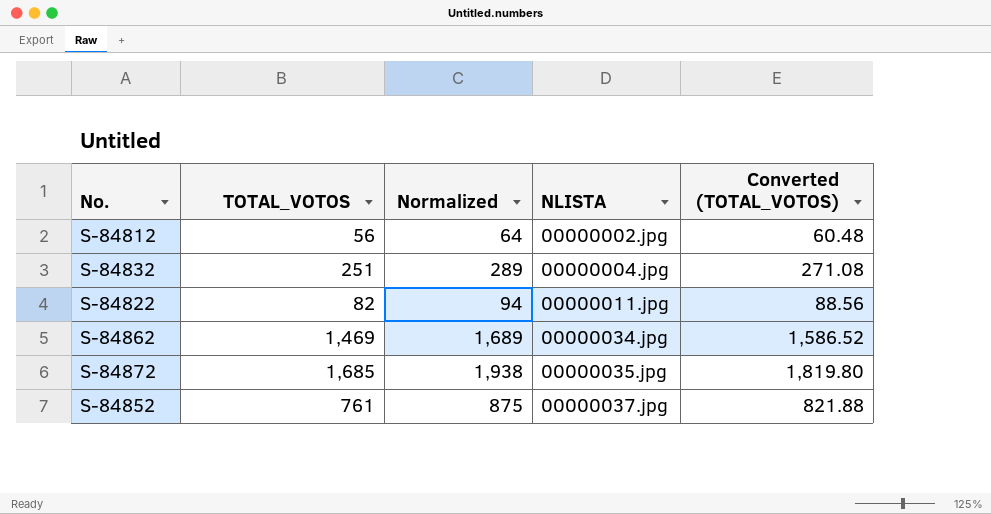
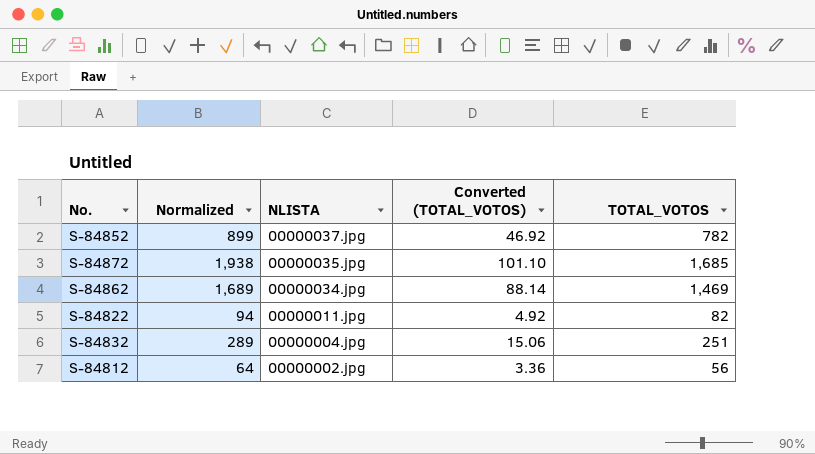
row order: NLISTA ascending -> NLISTA descending
column Converted (TOTAL_VOTOS) | formula: [TOTAL_VOTOS] * 1.08 -> [TOTAL_VOTOS] * 0.06
column TOTAL_VOTOS | position: 2 -> 5
S-84852 | Normalized: 875 -> 899
S-84852 | TOTAL_VOTOS: 761 -> 782

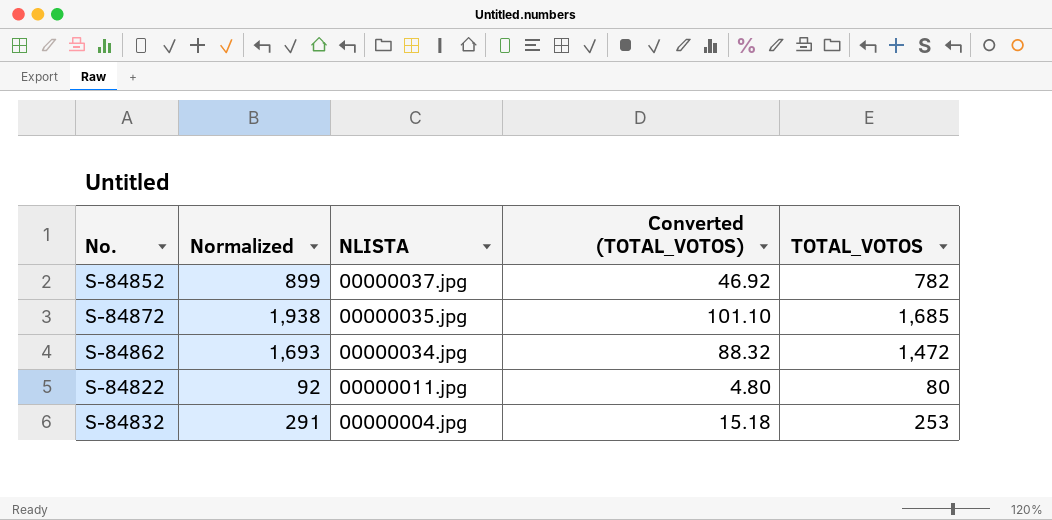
row S-84812: 64 | 00000002.jpg | 3.36 | 56 -> none
S-84862 | Normalized: 1,689 -> 1,693
S-84862 | Converted (TOTAL_VOTOS): 88.14 -> 88.32
S-84862 | TOTAL_VOTOS: 1,469 -> 1,472
S-84822 | Normalized: 94 -> 92
S-84822 | Converted (TOTAL_VOTOS): 4.92 -> 4.80
S-84822 | TOTAL_VOTOS: 82 -> 80
S-84832 | Normalized: 289 -> 291
S-84832 | Converted (TOTAL_VOTOS): 15.06 -> 15.18
S-84832 | TOTAL_VOTOS: 251 -> 253

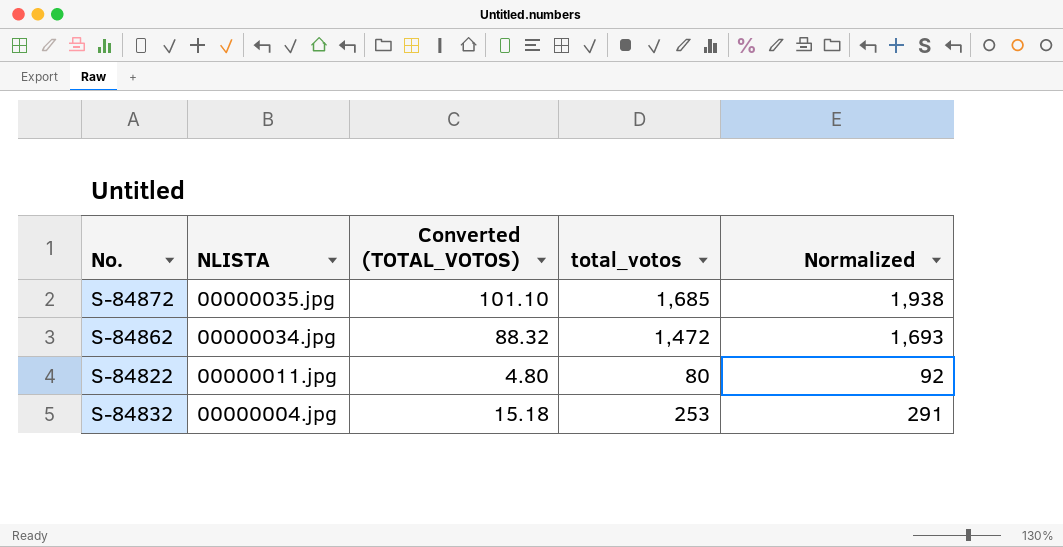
column name: TOTAL_VOTOS -> total_votos
column Normalized | position: 2 -> 5
row S-84852: 899 | 00000037.jpg | 46.92 | 782 -> none

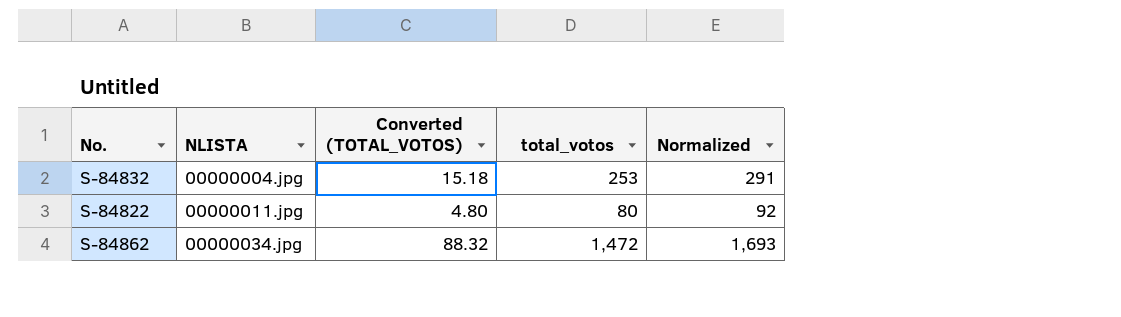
row order: NLISTA descending -> NLISTA ascending
row S-84872: 00000035.jpg | 101.10 | 1,685 | 1,938 -> none

